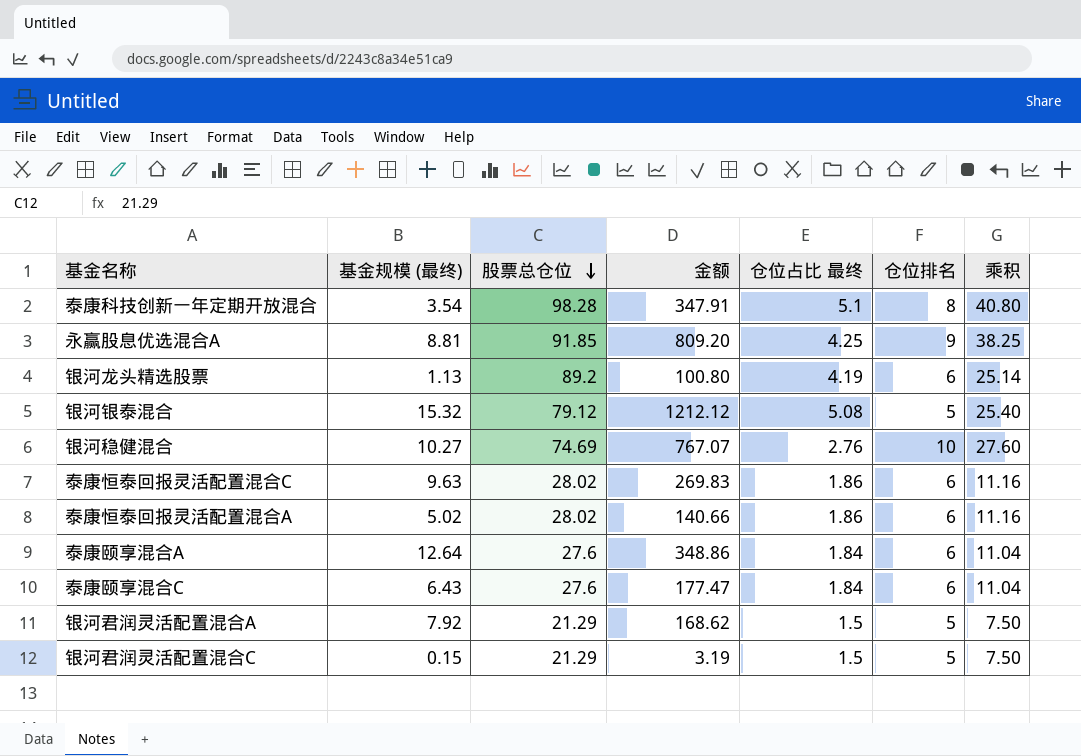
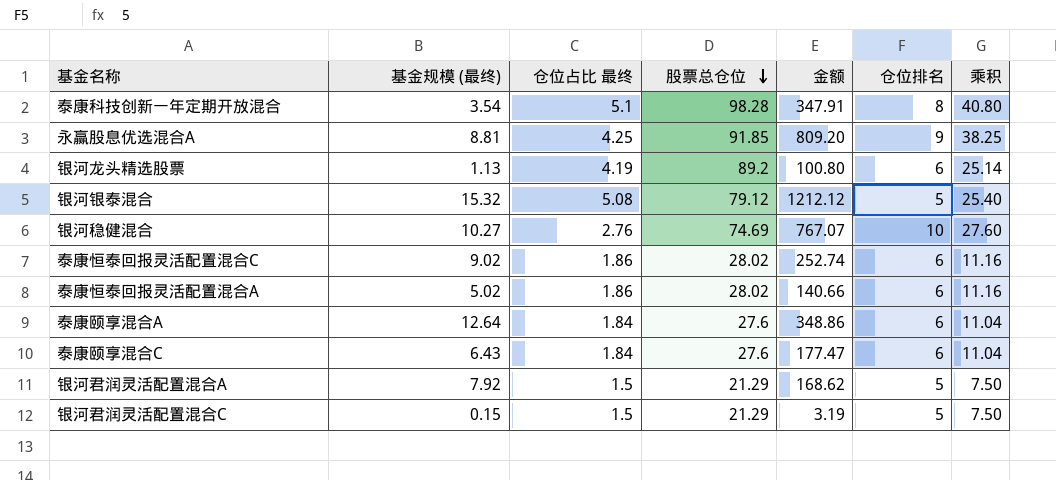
column 仓位占比 最终 | position: 5 -> 3
泰康恒泰回报灵活配置混合C | 基金规模 (最终): 9.63 -> 9.02
泰康恒泰回报灵活配置混合C | 金额: 269.83 -> 252.74

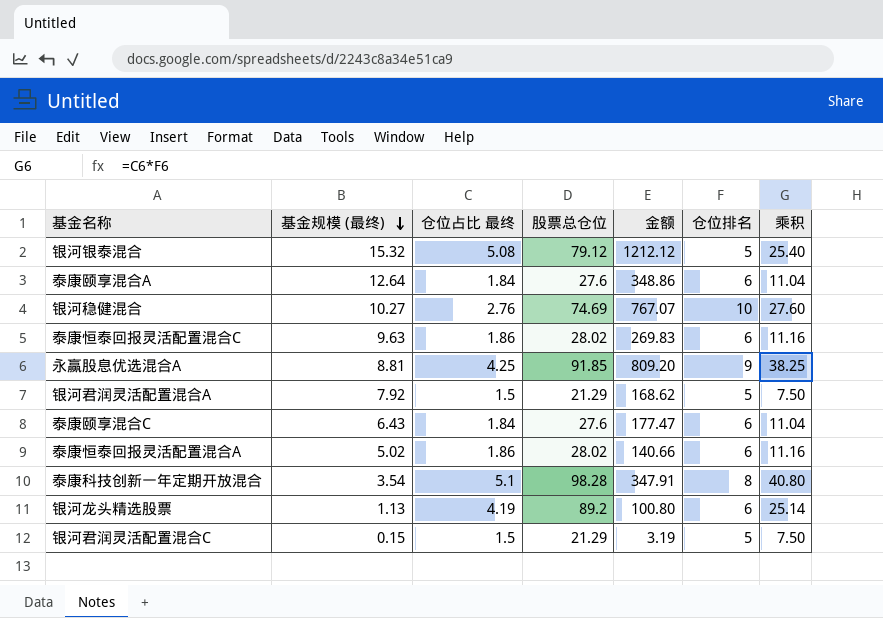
row order: 股票总仓位 descending -> 基金规模 (最终) descending
泰康恒泰回报灵活配置混合C | 基金规模 (最终): 9.02 -> 9.63
泰康恒泰回报灵活配置混合C | 金额: 252.74 -> 269.83

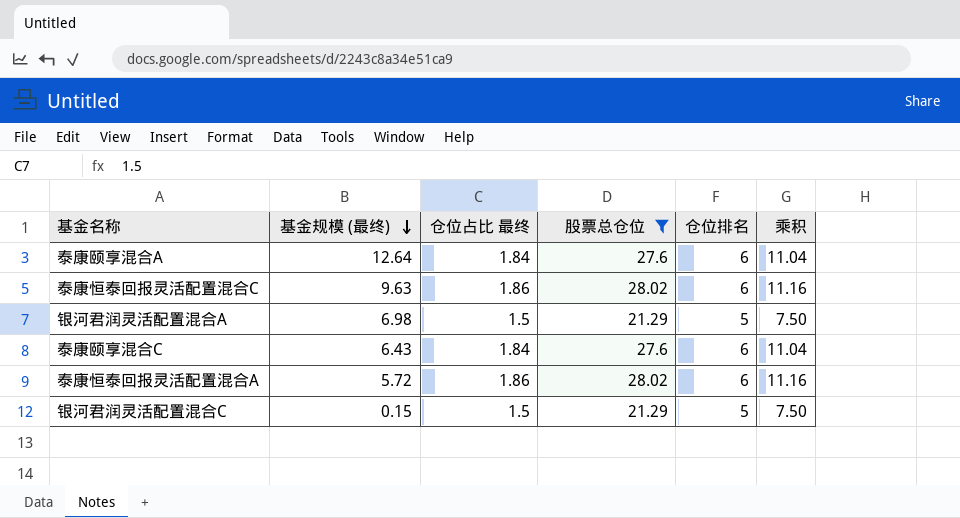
filter: none -> 股票总仓位 <= 28.02
column 金额 | formula: [基金规模 (最终)] * [股票总仓位] -> none
银河君润灵活配置混合A | 基金规模 (最终): 7.92 -> 6.98
泰康恒泰回报灵活配置混合A | 基金规模 (最终): 5.02 -> 5.72

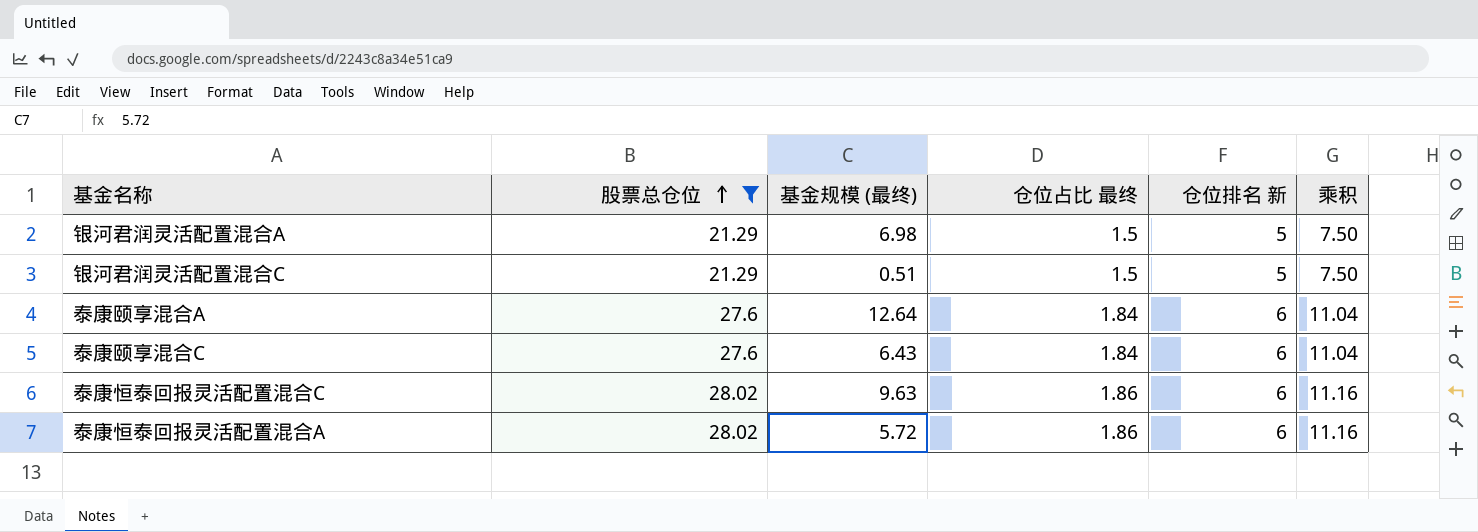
row order: 基金规模 (最终) descending -> 股票总仓位 ascending
column 股票总仓位 | position: 4 -> 2
column name: 仓位排名 -> 仓位排名 新
银河君润灵活配置混合C | 基金规模 (最终): 0.15 -> 0.51

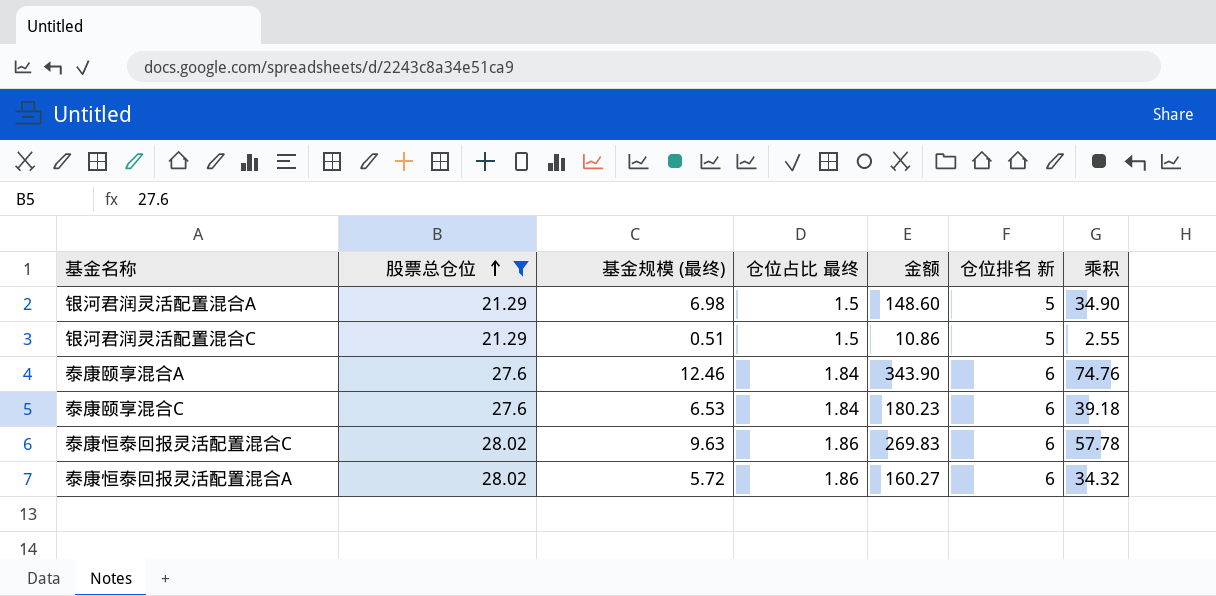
column 金额 | formula: none -> [股票总仓位] * [基金规模 (最终)]
column 乘积 | formula: [仓位占比 最终] * [仓位排名 新] -> [基金规模 (最终)] * [仓位排名 新]
泰康颐享混合A | 基金规模 (最终): 12.64 -> 12.46
泰康颐享混合C | 基金规模 (最终): 6.43 -> 6.53

